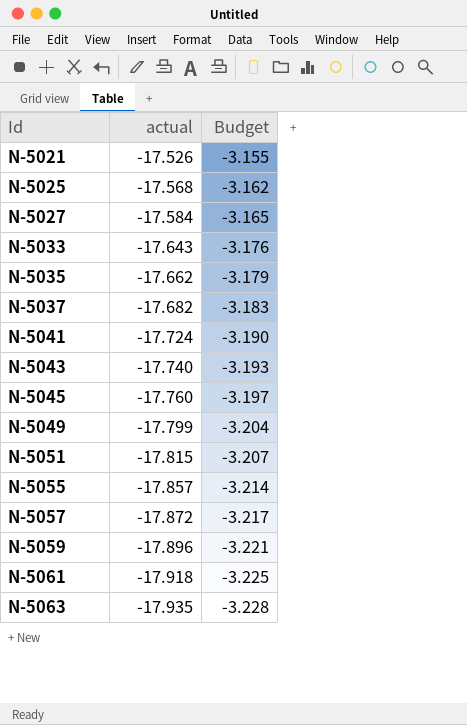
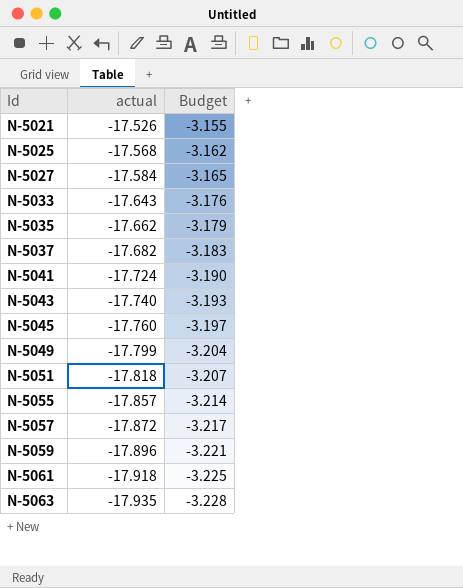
N-5051 | actual: -17.815 -> -17.818

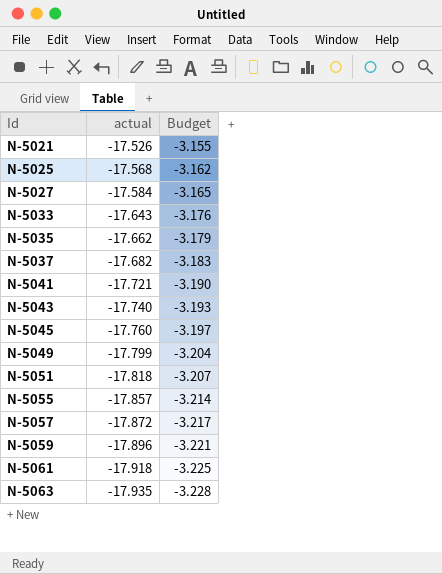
N-5041 | actual: -17.724 -> -17.721

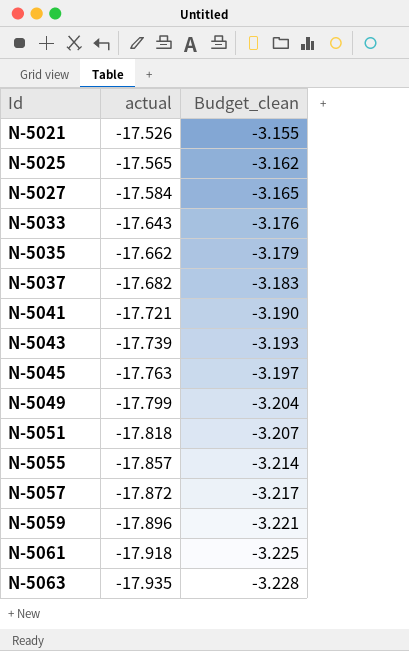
column name: Budget -> Budget_clean
N-5025 | actual: -17.568 -> -17.565
N-5043 | actual: -17.740 -> -17.739
N-5045 | actual: -17.760 -> -17.763

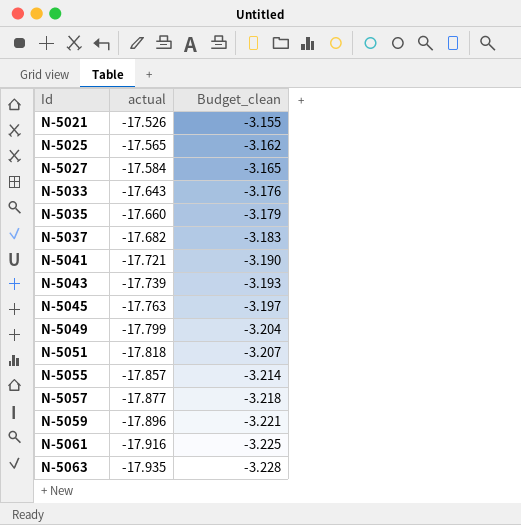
N-5035 | actual: -17.662 -> -17.660
N-5057 | actual: -17.872 -> -17.877
N-5057 | Budget_clean: -3.217 -> -3.218
N-5061 | actual: -17.918 -> -17.916

